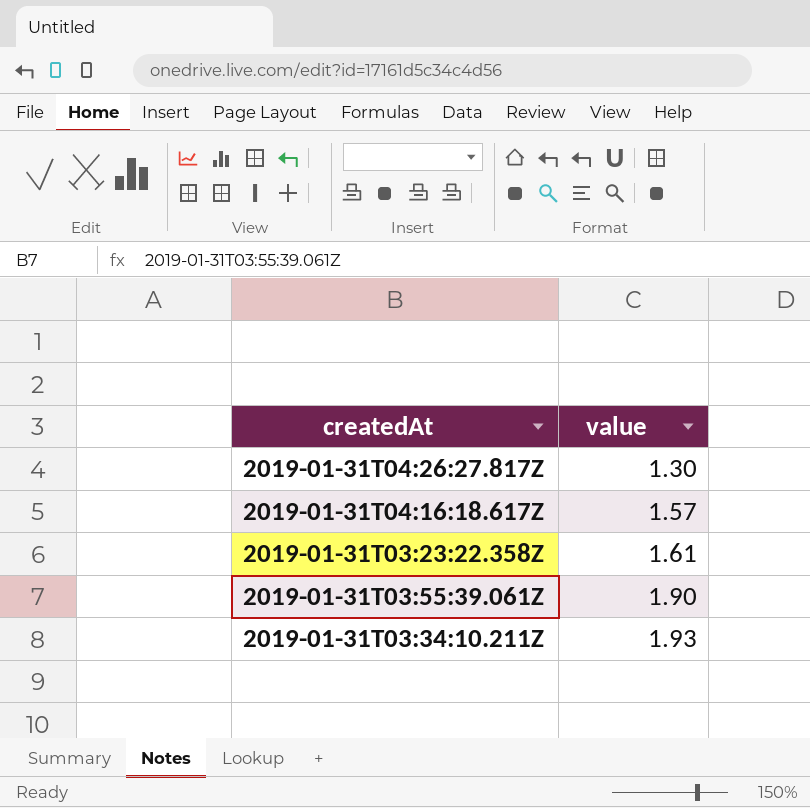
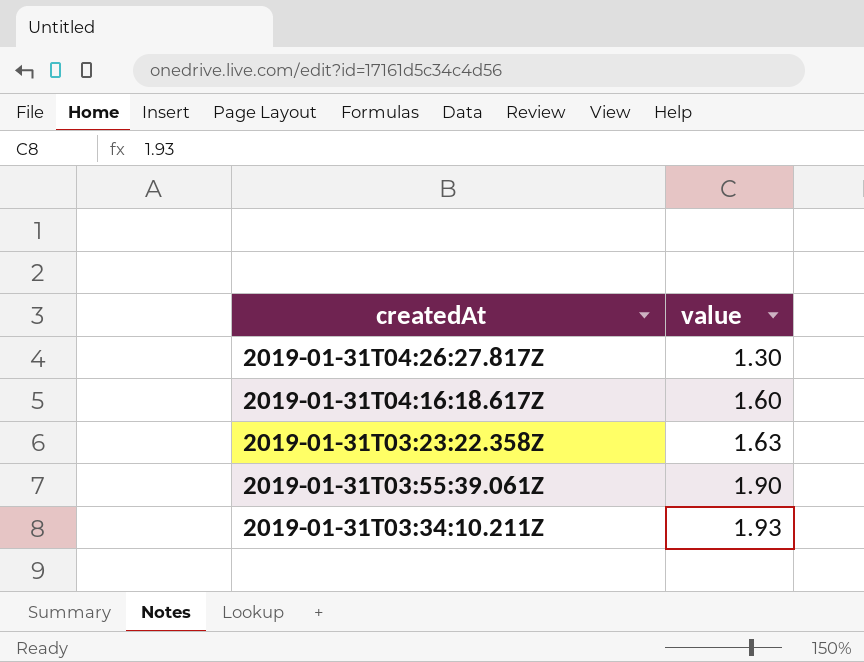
2019-01-31T04:16:18.617Z | value: 1.57 -> 1.60
2019-01-31T03:23:22.358Z | value: 1.61 -> 1.63

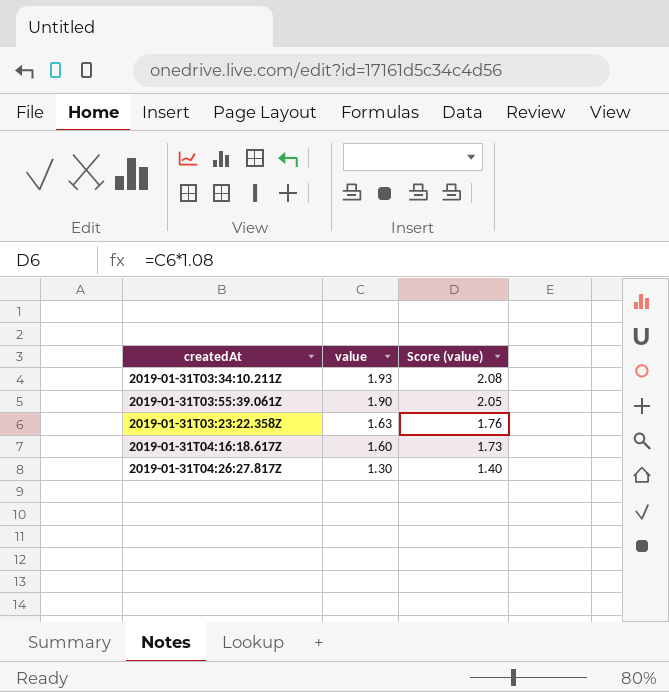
row order: value ascending -> value descending
column Score (value) | formula: none -> [value] * 1.08

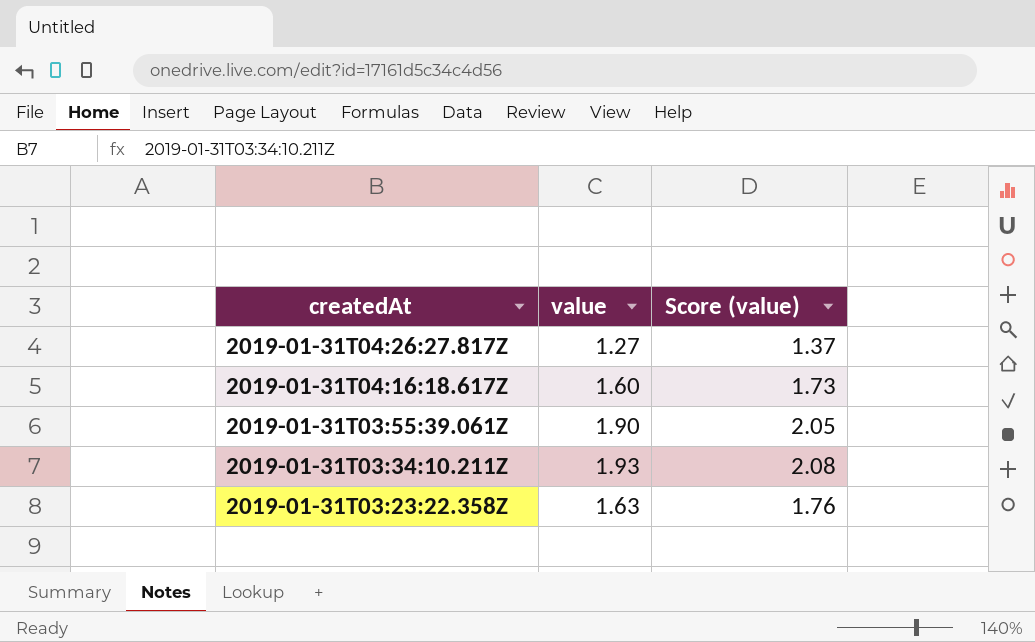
row order: value descending -> createdAt descending
2019-01-31T04:26:27.817Z | value: 1.30 -> 1.27
2019-01-31T04:26:27.817Z | Score (value): 1.40 -> 1.37

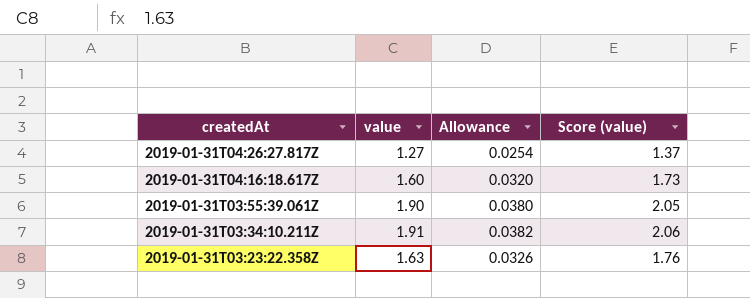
column Allowance | formula: none -> [value] * 0.02
2019-01-31T03:34:10.211Z | value: 1.93 -> 1.91
2019-01-31T03:34:10.211Z | Score (value): 2.08 -> 2.06

